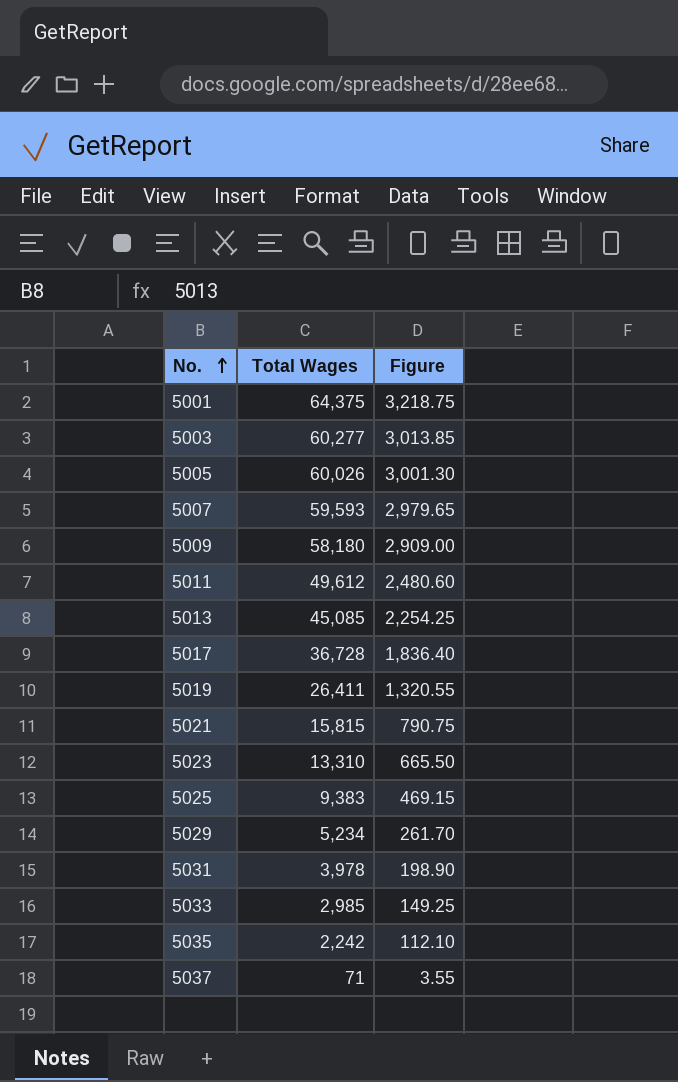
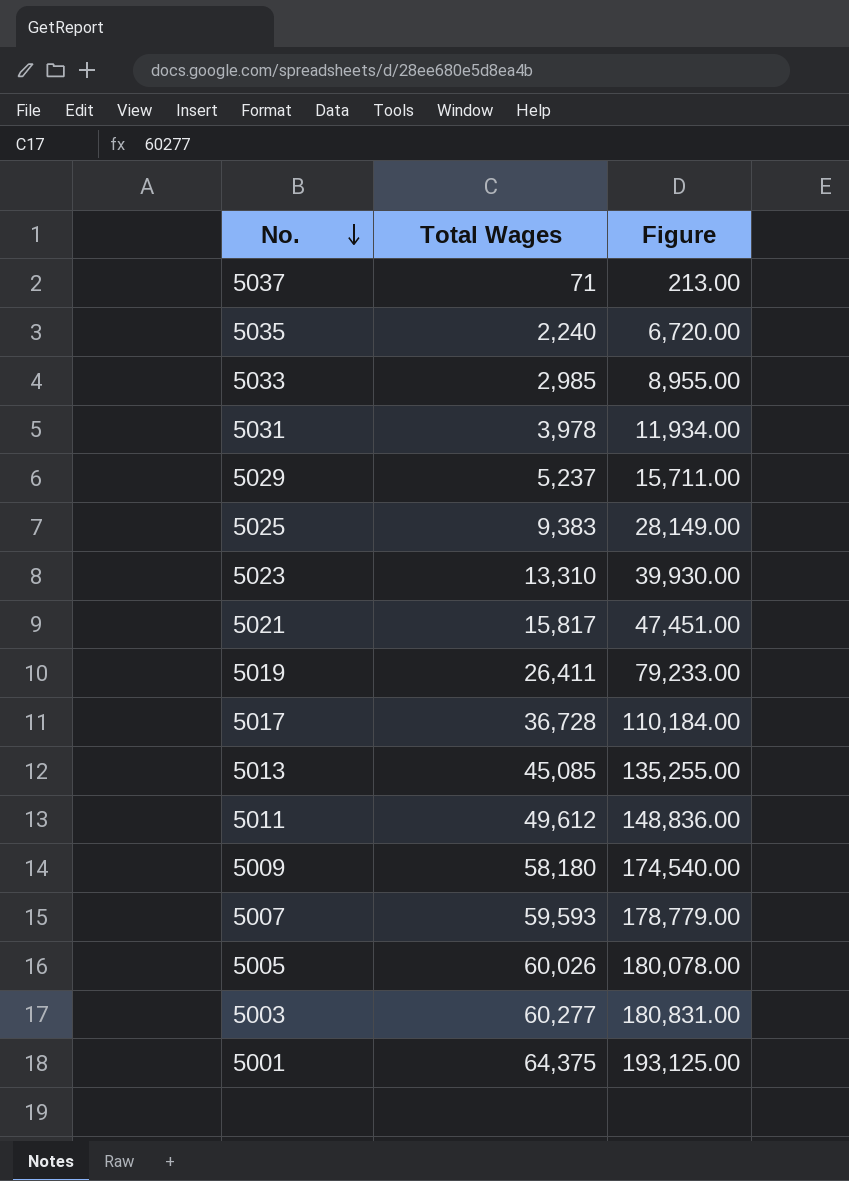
row order: No. ascending -> No. descending
column Figure | formula: [Total Wages] * 0.05 -> [Total Wages] * 3
5035 | Total Wages: 2,242 -> 2,240
5029 | Total Wages: 5,234 -> 5,237
5021 | Total Wages: 15,815 -> 15,817

